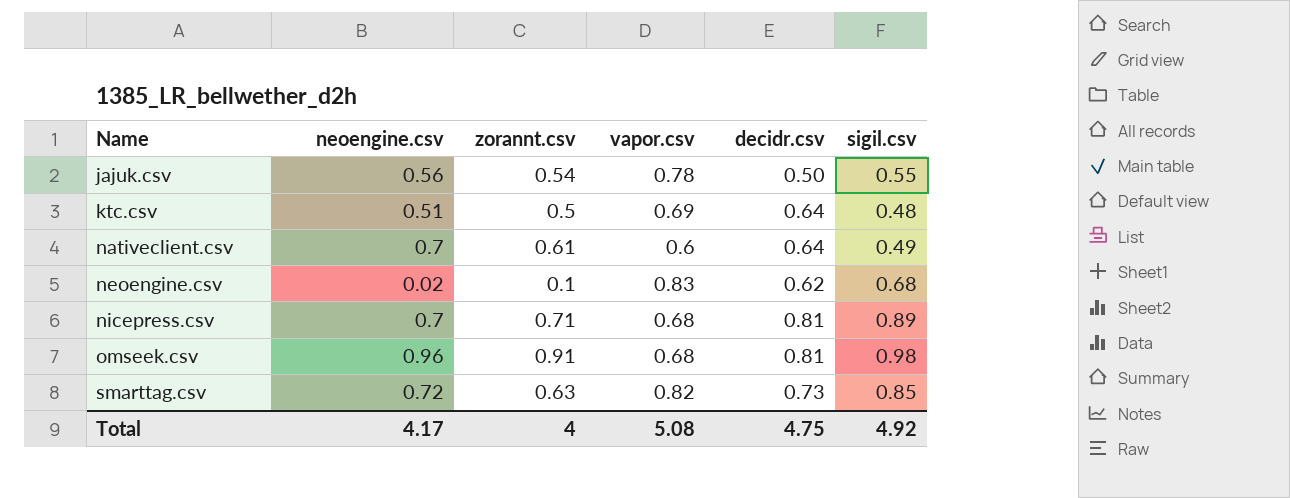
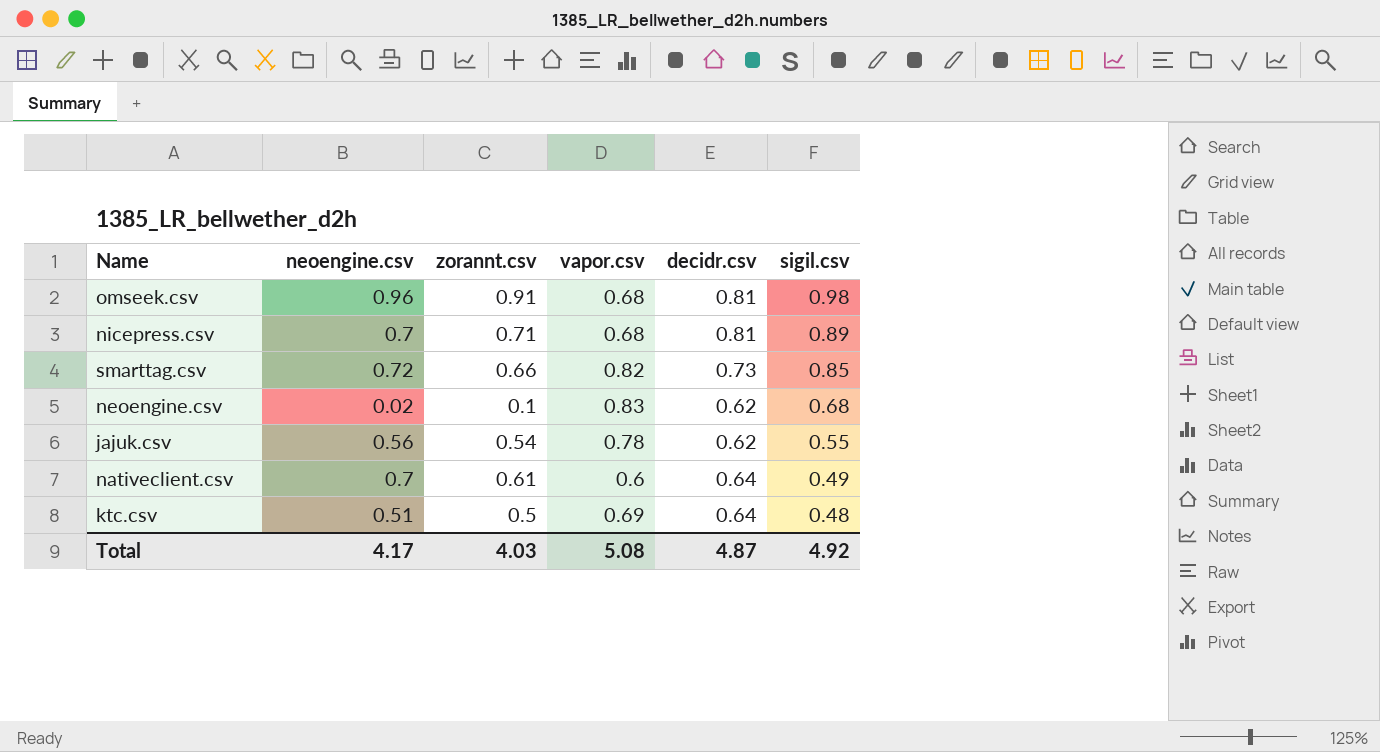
row order: Name ascending -> sigil.csv descending
smarttag.csv | zorannt.csv: 0.63 -> 0.66
jajuk.csv | decidr.csv: 0.50 -> 0.62
Total | zorannt.csv: 4 -> 4.03
Total | decidr.csv: 4.75 -> 4.87

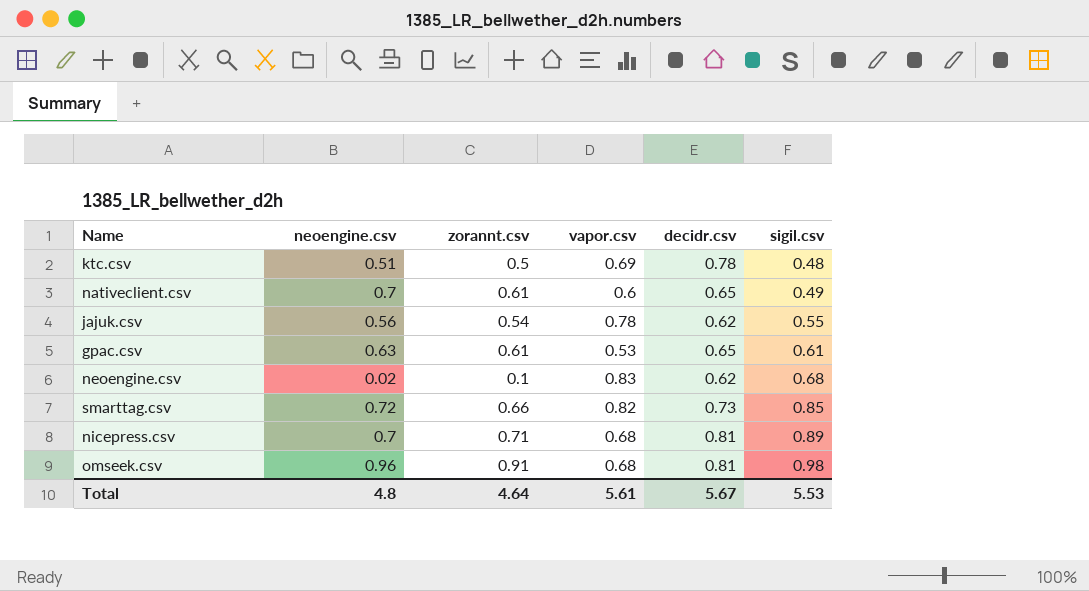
row order: sigil.csv descending -> sigil.csv ascending
ktc.csv | decidr.csv: 0.64 -> 0.78
nativeclient.csv | decidr.csv: 0.64 -> 0.65
row gpac.csv: none -> 0.63 | 0.61 | 0.53 | 0.65 | 0.61
Total | neoengine.csv: 4.17 -> 4.8
Total | zorannt.csv: 4.03 -> 4.64
Total | vapor.csv: 5.08 -> 5.61
Total | decidr.csv: 4.87 -> 5.67
Total | sigil.csv: 4.92 -> 5.53

